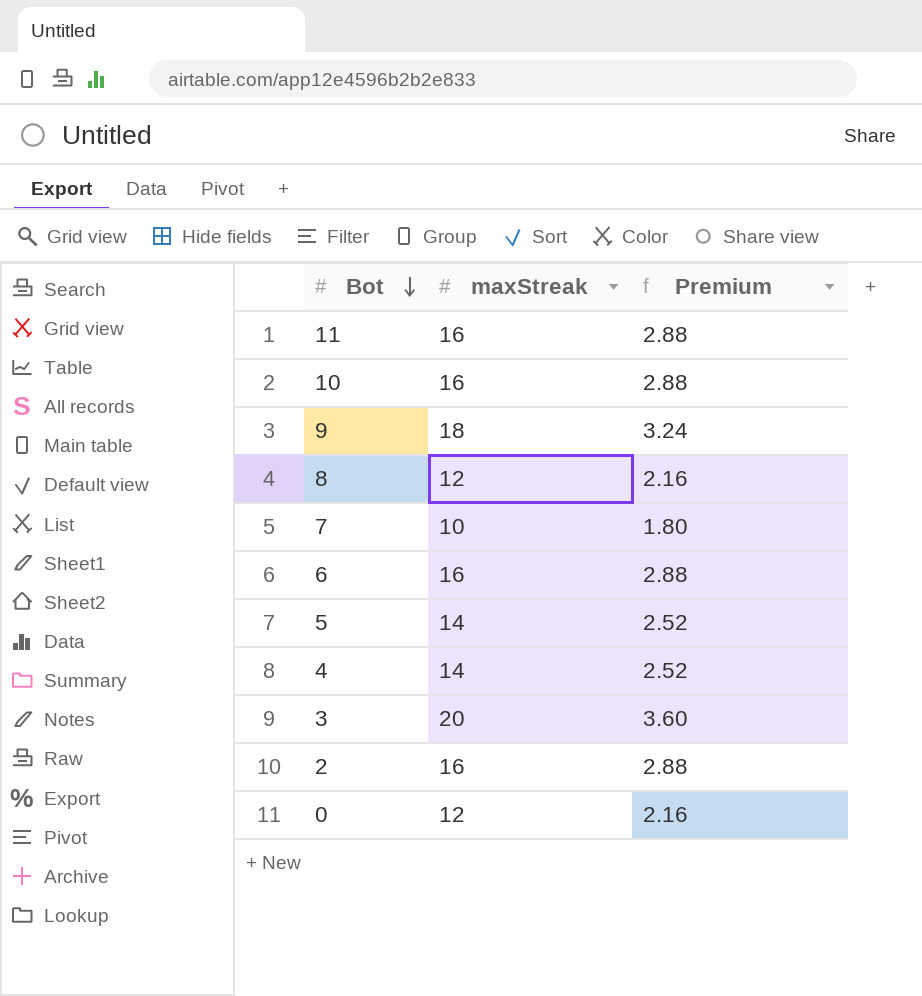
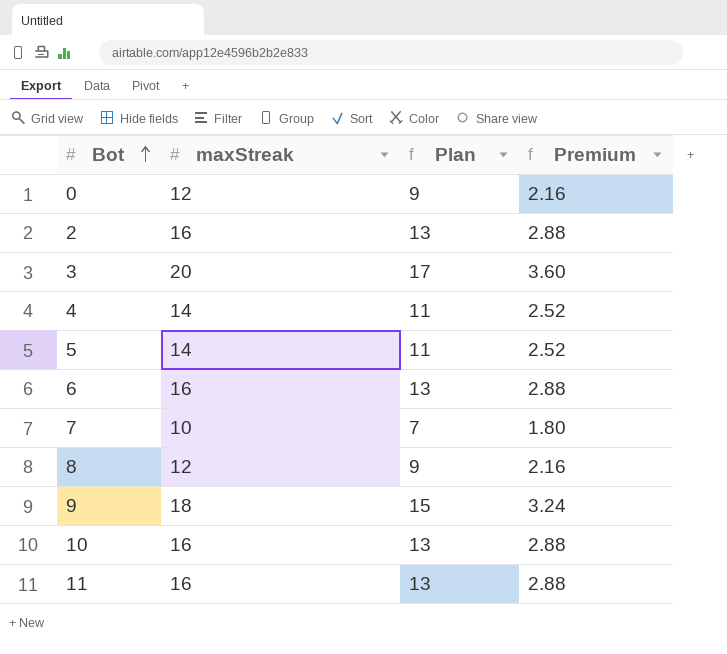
row order: Bot descending -> Bot ascending
column Plan | formula: none -> [maxStreak] - 3

